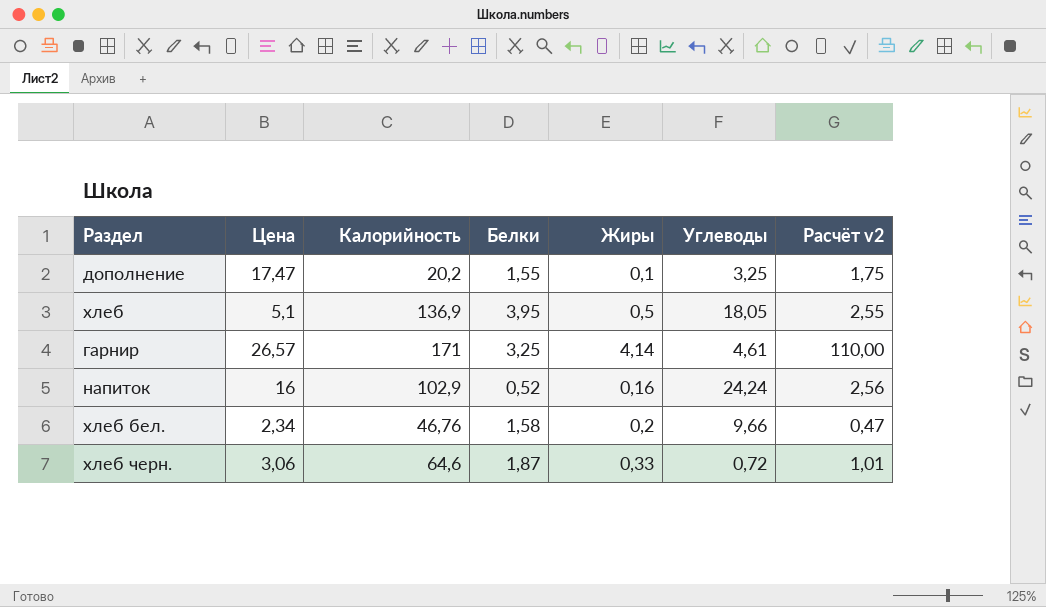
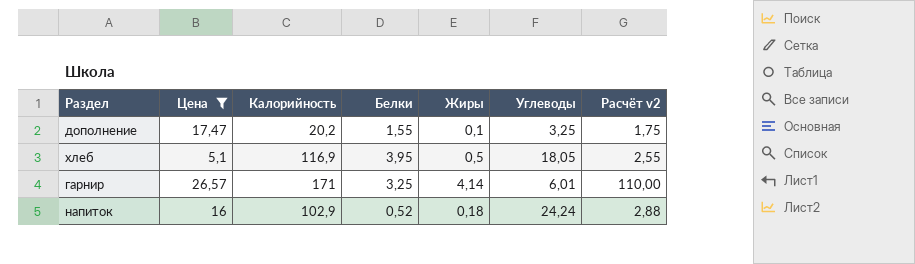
filter: none -> Цена >= 5,1
хлеб | Калорийность: 136,9 -> 116,9
гарнир | Углеводы: 4,61 -> 6,01
напиток | Жиры: 0,16 -> 0,18
напиток | Расчёт v2: 2,56 -> 2,88

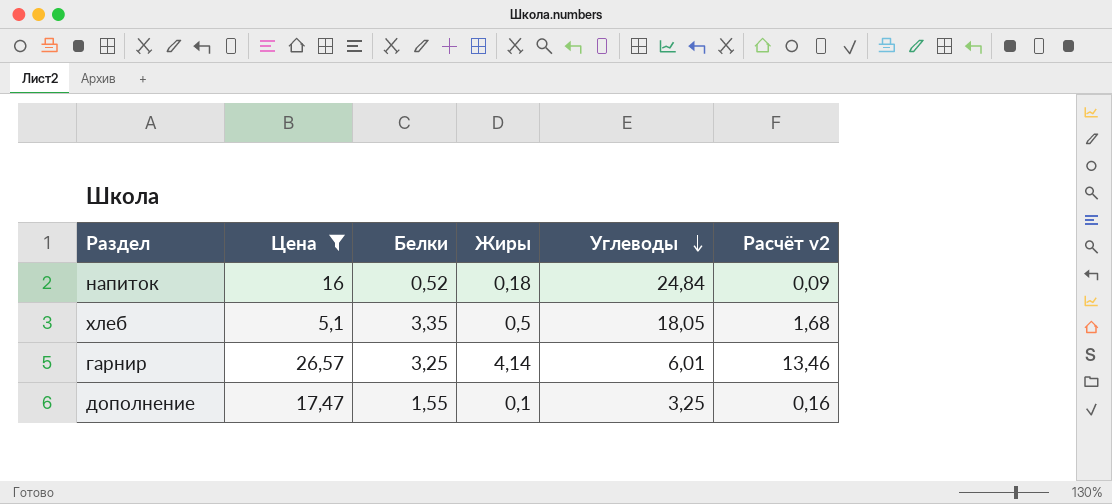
row order: none -> Углеводы descending
column Калорийность | position: 3 -> none
column Расчёт v2 | formula: [Цена] * [Жиры] -> [Белки] * [Жиры]
напиток | Углеводы: 24,24 -> 24,84
хлеб | Белки: 3,95 -> 3,35

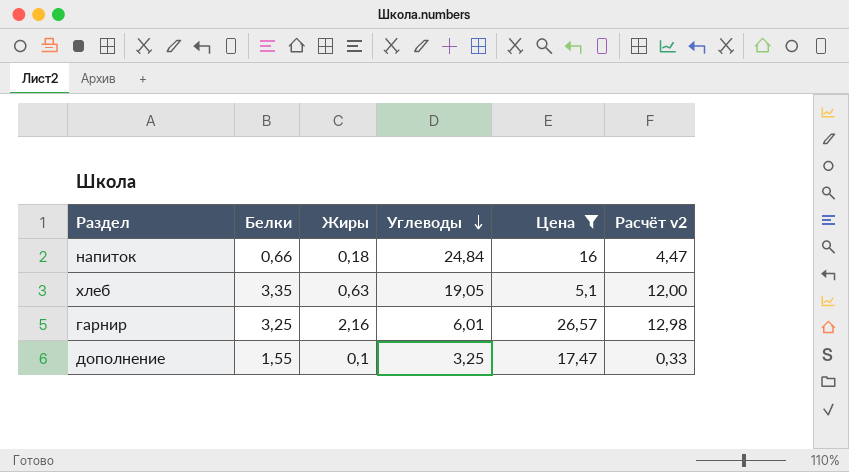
column Цена | position: 2 -> 5
column Расчёт v2 | formula: [Белки] * [Жиры] -> [Жиры] * [Углеводы]
напиток | Белки: 0,52 -> 0,66
хлеб | Жиры: 0,5 -> 0,63
хлеб | Углеводы: 18,05 -> 19,05
гарнир | Жиры: 4,14 -> 2,16

